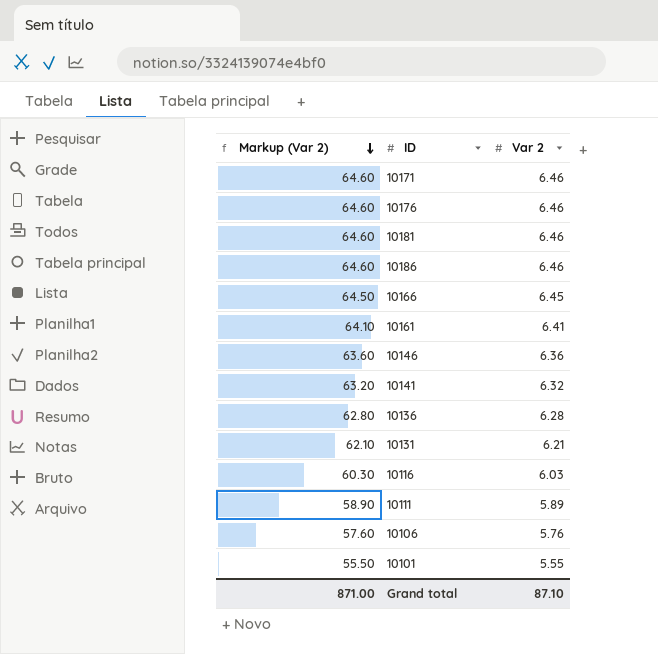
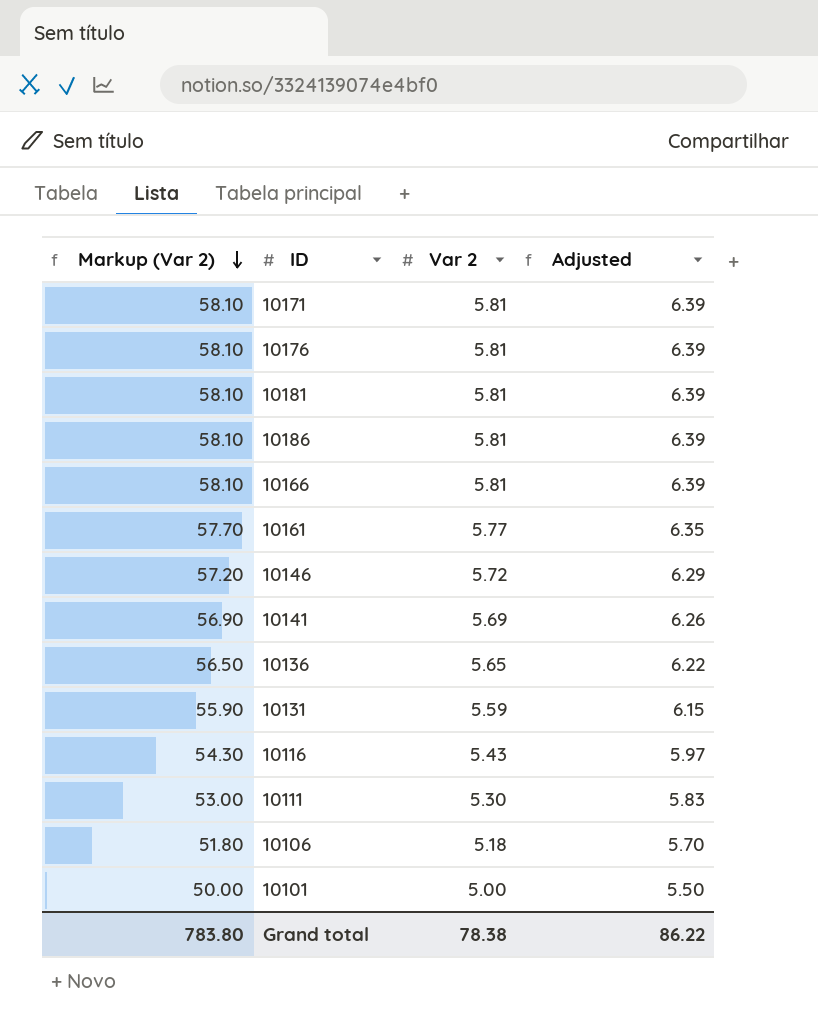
column Adjusted | formula: none -> [Var 2] * 1.1
10171 | Markup (Var 2): 64.60 -> 58.10
10171 | Var 2: 6.46 -> 5.81
10176 | Markup (Var 2): 64.60 -> 58.10
10176 | Var 2: 6.46 -> 5.81
10181 | Markup (Var 2): 64.60 -> 58.10
10181 | Var 2: 6.46 -> 5.81
10186 | Markup (Var 2): 64.60 -> 58.10
10186 | Var 2: 6.46 -> 5.81
10166 | Markup (Var 2): 64.50 -> 58.10
10166 | Var 2: 6.45 -> 5.81
10161 | Markup (Var 2): 64.10 -> 57.70
10161 | Var 2: 6.41 -> 5.77
10146 | Markup (Var 2): 63.60 -> 57.20
10146 | Var 2: 6.36 -> 5.72
10141 | Markup (Var 2): 63.20 -> 56.90
10141 | Var 2: 6.32 -> 5.69
10136 | Markup (Var 2): 62.80 -> 56.50
10136 | Var 2: 6.28 -> 5.65
10131 | Markup (Var 2): 62.10 -> 55.90
10131 | Var 2: 6.21 -> 5.59
10116 | Markup (Var 2): 60.30 -> 54.30
10116 | Var 2: 6.03 -> 5.43
10111 | Markup (Var 2): 58.90 -> 53.00
10111 | Var 2: 5.89 -> 5.30
10106 | Markup (Var 2): 57.60 -> 51.80
10106 | Var 2: 5.76 -> 5.18
10101 | Markup (Var 2): 55.50 -> 50.00
10101 | Var 2: 5.55 -> 5.00
Grand total | Markup (Var 2): 871.00 -> 783.80
Grand total | Var 2: 87.10 -> 78.38

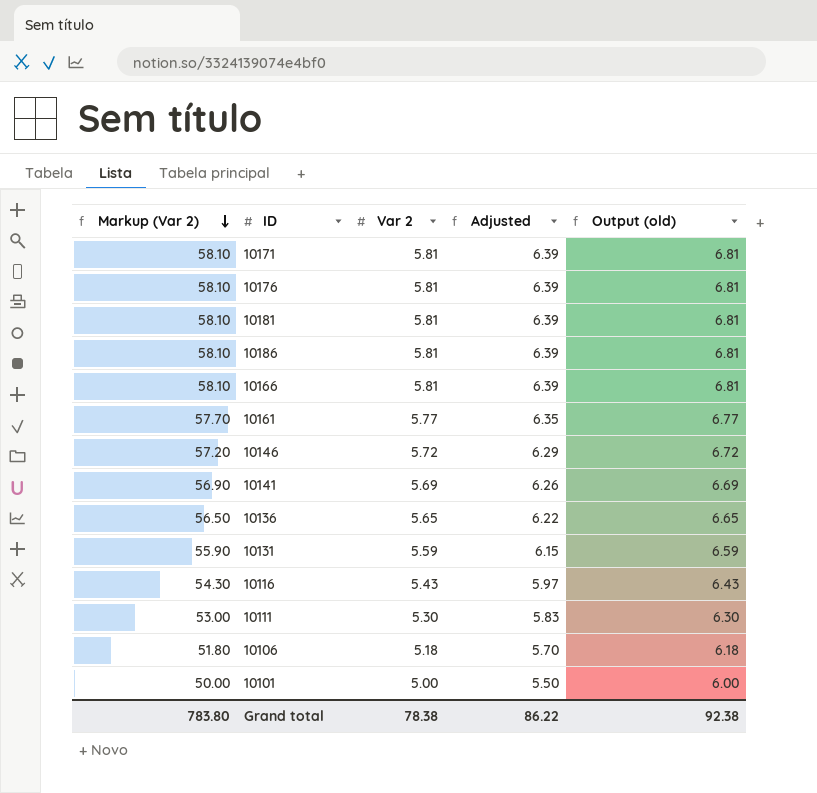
column Output (old) | formula: none -> [Var 2] + 1

